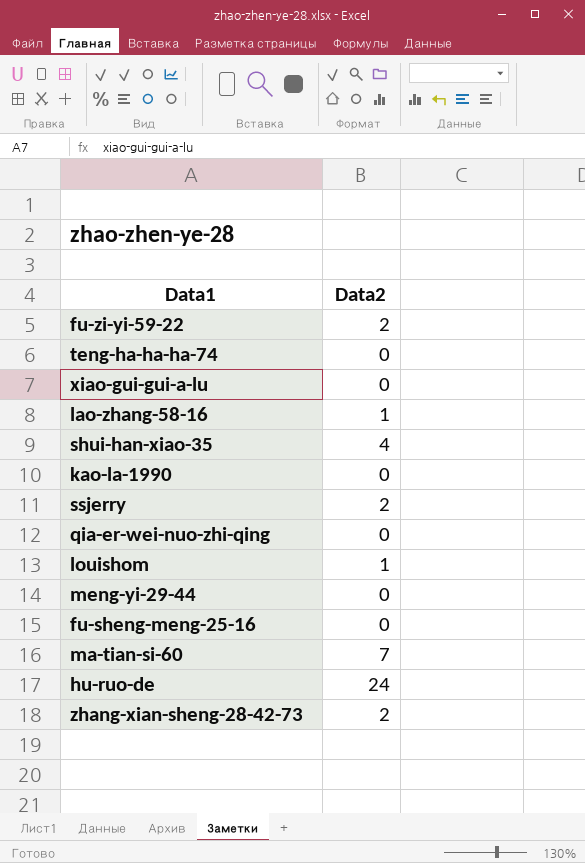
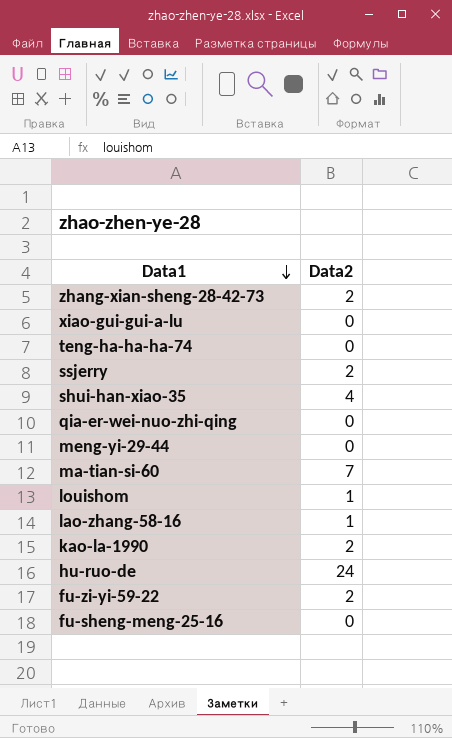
row order: none -> Data1 descending
kao-la-1990 | Data2: 0 -> 2

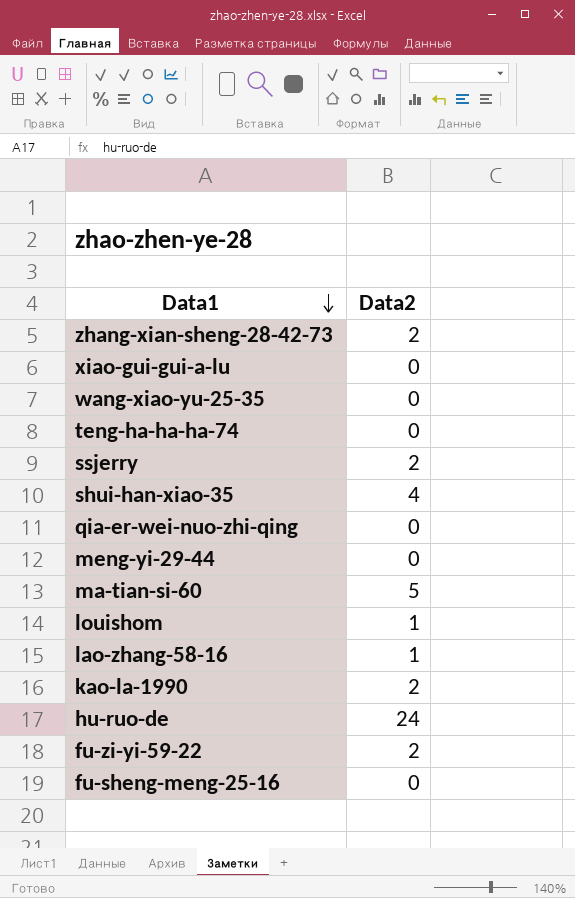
row wang-xiao-yu-25-35: none -> 0
ma-tian-si-60 | Data2: 7 -> 5

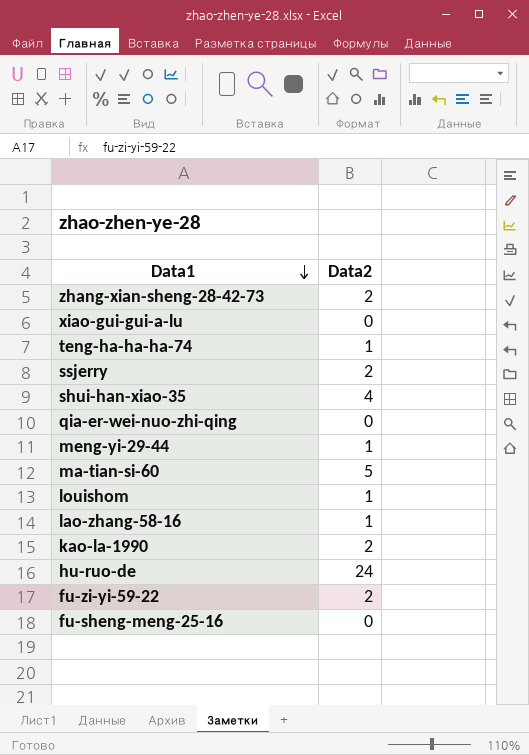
row wang-xiao-yu-25-35: 0 -> none
teng-ha-ha-ha-74 | Data2: 0 -> 1
meng-yi-29-44 | Data2: 0 -> 1

